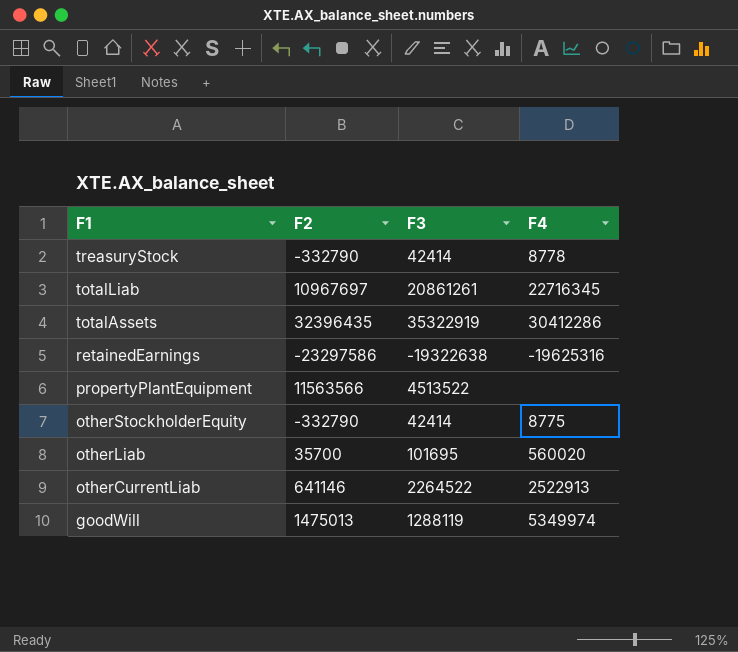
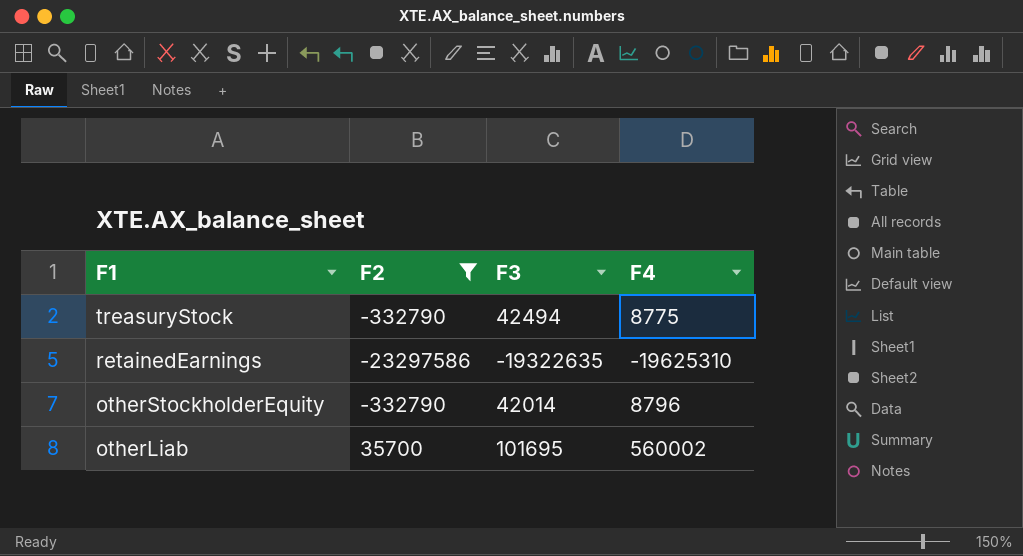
filter: none -> F2 <= 35700
treasuryStock | F3: 42414 -> 42494
treasuryStock | F4: 8778 -> 8775
retainedEarnings | F3: -19322638 -> -19322635
retainedEarnings | F4: -19625316 -> -19625310
otherStockholderEquity | F3: 42414 -> 42014
otherStockholderEquity | F4: 8775 -> 8796
otherLiab | F4: 560020 -> 560002

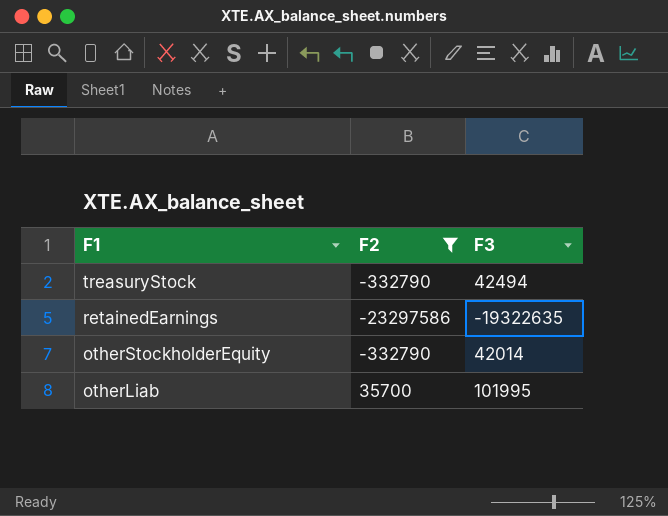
column F4 | position: 4 -> none
otherLiab | F3: 101695 -> 101995

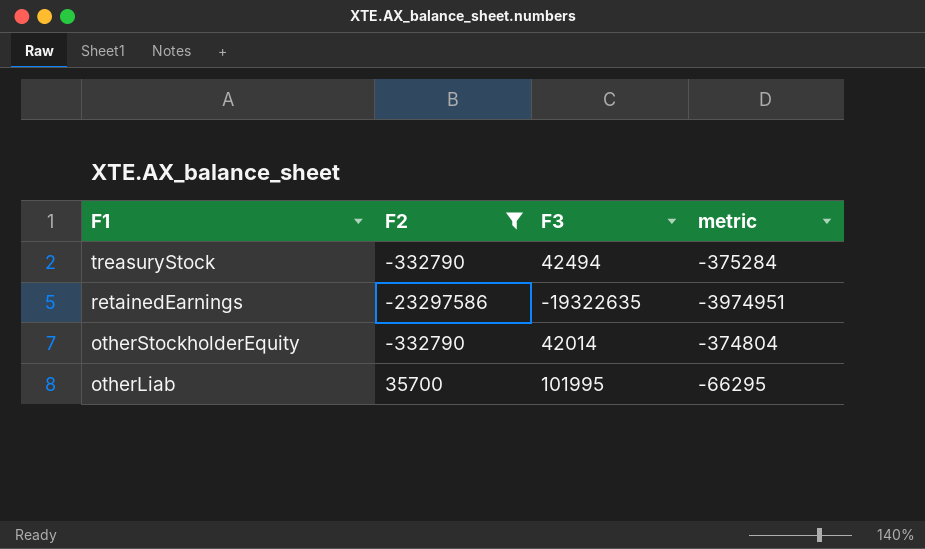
column metric | formula: none -> [F2] - [F3]

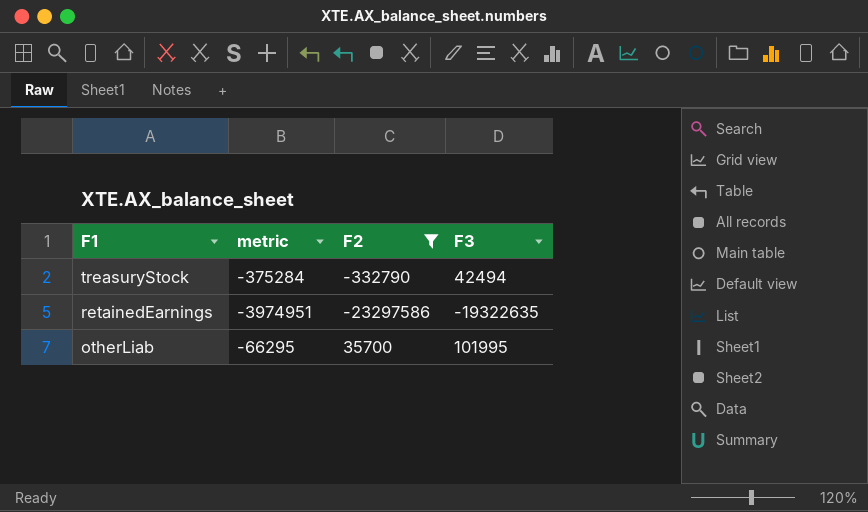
column metric | position: 4 -> 2
row otherStockholderEquity: -332790 | 42014 | -374804 -> none

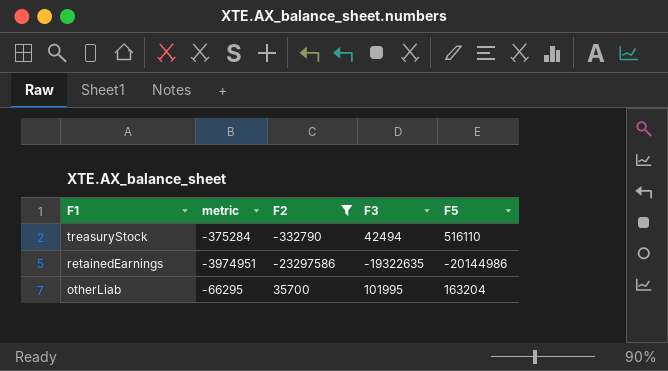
column F5 | position: none -> 5

